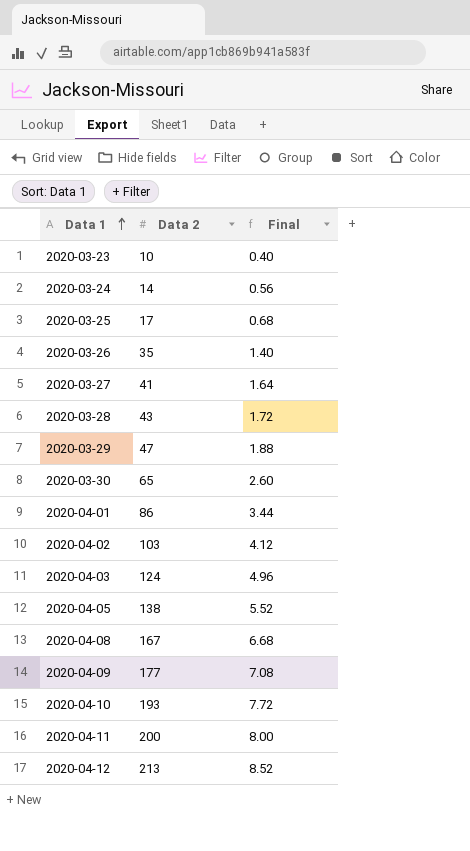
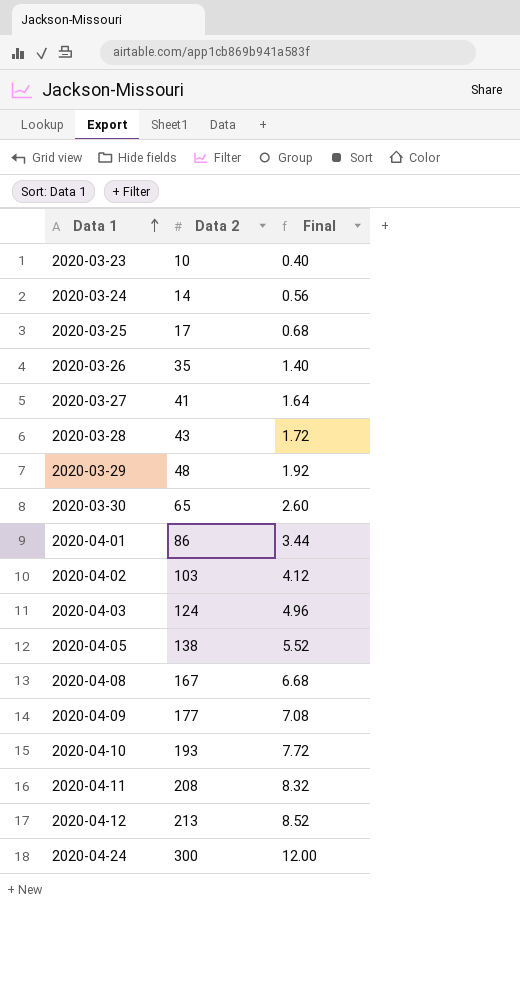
2020-03-29 | Data 2: 47 -> 48
2020-03-29 | Final: 1.88 -> 1.92
2020-04-11 | Data 2: 200 -> 208
2020-04-11 | Final: 8.00 -> 8.32
row 2020-04-24: none -> 300 | 12.00

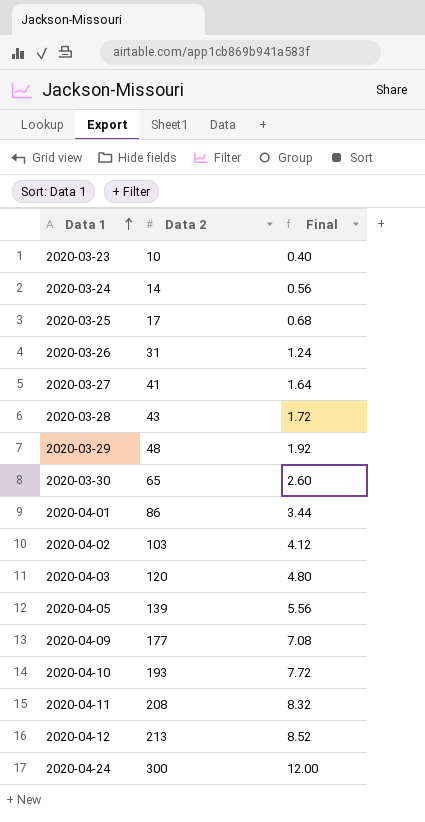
row 2020-04-08: 167 | 6.68 -> none
2020-03-26 | Data 2: 35 -> 31
2020-03-26 | Final: 1.40 -> 1.24
2020-04-03 | Data 2: 124 -> 120
2020-04-03 | Final: 4.96 -> 4.80
2020-04-05 | Data 2: 138 -> 139
2020-04-05 | Final: 5.52 -> 5.56

